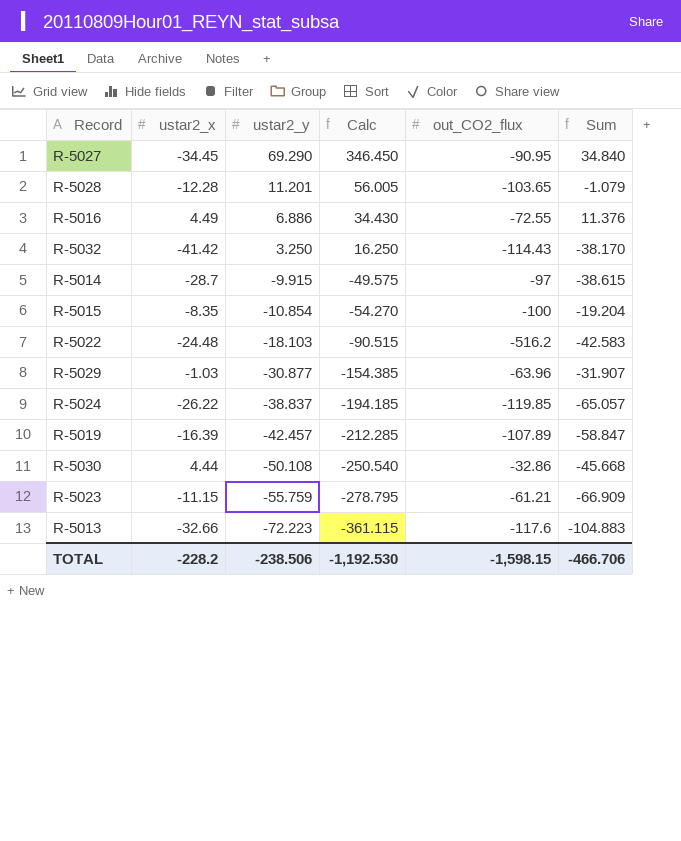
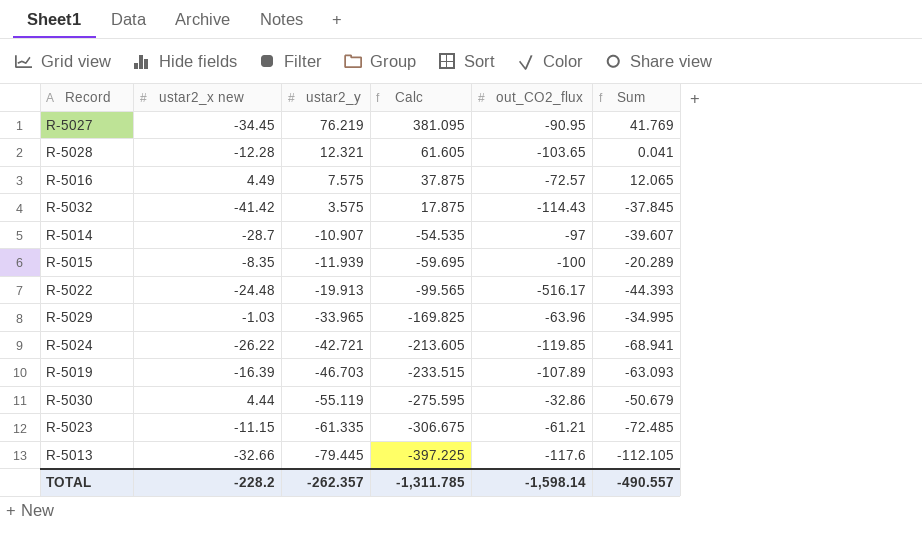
column name: ustar2_x -> ustar2_x new
R-5027 | ustar2_y: 69.290 -> 76.219
R-5027 | Calc: 346.450 -> 381.095
R-5027 | Sum: 34.840 -> 41.769
R-5028 | ustar2_y: 11.201 -> 12.321
R-5028 | Calc: 56.005 -> 61.605
R-5028 | Sum: -1.079 -> 0.041
R-5016 | ustar2_y: 6.886 -> 7.575
R-5016 | Calc: 34.430 -> 37.875
R-5016 | out_CO2_flux: -72.55 -> -72.57
R-5016 | Sum: 11.376 -> 12.065
R-5032 | ustar2_y: 3.250 -> 3.575
R-5032 | Calc: 16.250 -> 17.875
R-5032 | Sum: -38.170 -> -37.845
R-5014 | ustar2_y: -9.915 -> -10.907
R-5014 | Calc: -49.575 -> -54.535
R-5014 | Sum: -38.615 -> -39.607
R-5015 | ustar2_y: -10.854 -> -11.939
R-5015 | Calc: -54.270 -> -59.695
R-5015 | Sum: -19.204 -> -20.289
R-5022 | ustar2_y: -18.103 -> -19.913
R-5022 | Calc: -90.515 -> -99.565
R-5022 | out_CO2_flux: -516.2 -> -516.17
R-5022 | Sum: -42.583 -> -44.393
R-5029 | ustar2_y: -30.877 -> -33.965
R-5029 | Calc: -154.385 -> -169.825
R-5029 | Sum: -31.907 -> -34.995
R-5024 | ustar2_y: -38.837 -> -42.721
R-5024 | Calc: -194.185 -> -213.605
R-5024 | Sum: -65.057 -> -68.941
R-5019 | ustar2_y: -42.457 -> -46.703
R-5019 | Calc: -212.285 -> -233.515
R-5019 | Sum: -58.847 -> -63.093
R-5030 | ustar2_y: -50.108 -> -55.119
R-5030 | Calc: -250.540 -> -275.595
R-5030 | Sum: -45.668 -> -50.679
R-5023 | ustar2_y: -55.759 -> -61.335
R-5023 | Calc: -278.795 -> -306.675
R-5023 | Sum: -66.909 -> -72.485
R-5013 | ustar2_y: -72.223 -> -79.445
R-5013 | Calc: -361.115 -> -397.225
R-5013 | Sum: -104.883 -> -112.105
TOTAL | ustar2_y: -238.506 -> -262.357
TOTAL | Calc: -1,192.530 -> -1,311.785
TOTAL | out_CO2_flux: -1,598.15 -> -1,598.14
TOTAL | Sum: -466.706 -> -490.557

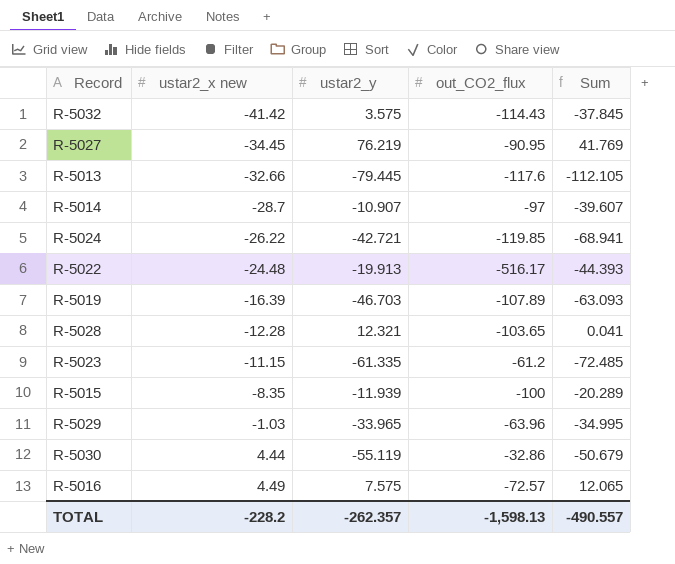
row order: ustar2_y descending -> ustar2_x new ascending
column Calc | formula: [ustar2_y] * 5 -> none
R-5023 | out_CO2_flux: -61.21 -> -61.2
TOTAL | out_CO2_flux: -1,598.14 -> -1,598.13

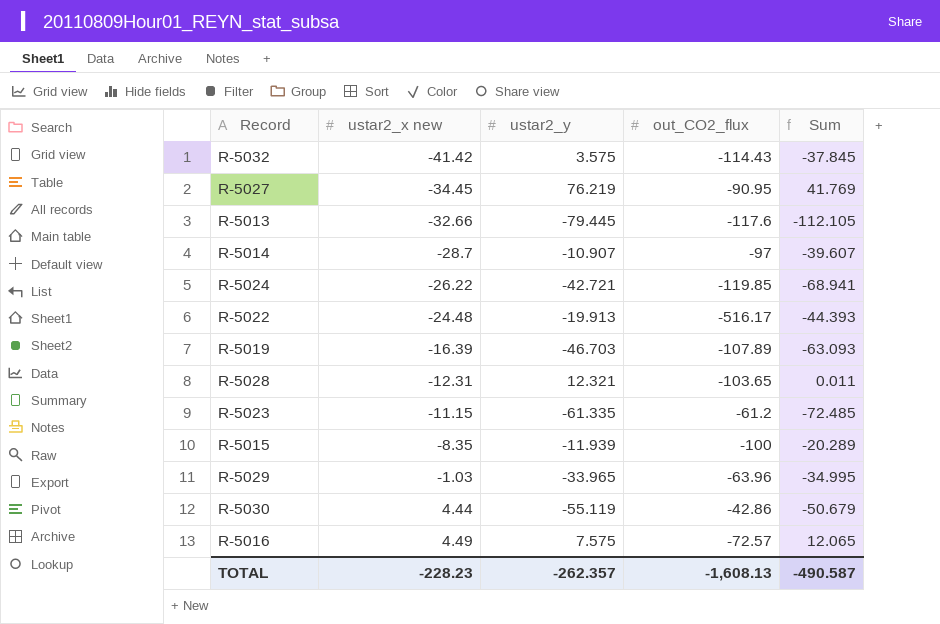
R-5028 | ustar2_x new: -12.28 -> -12.31
R-5028 | Sum: 0.041 -> 0.011
R-5030 | out_CO2_flux: -32.86 -> -42.86
TOTAL | ustar2_x new: -228.2 -> -228.23
TOTAL | out_CO2_flux: -1,598.13 -> -1,608.13
TOTAL | Sum: -490.557 -> -490.587

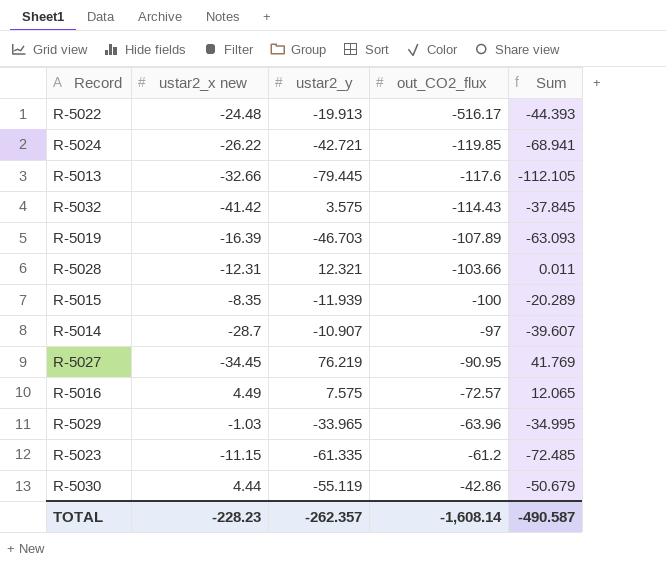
row order: ustar2_x new ascending -> out_CO2_flux ascending
R-5028 | out_CO2_flux: -103.65 -> -103.66
TOTAL | out_CO2_flux: -1,608.13 -> -1,608.14

